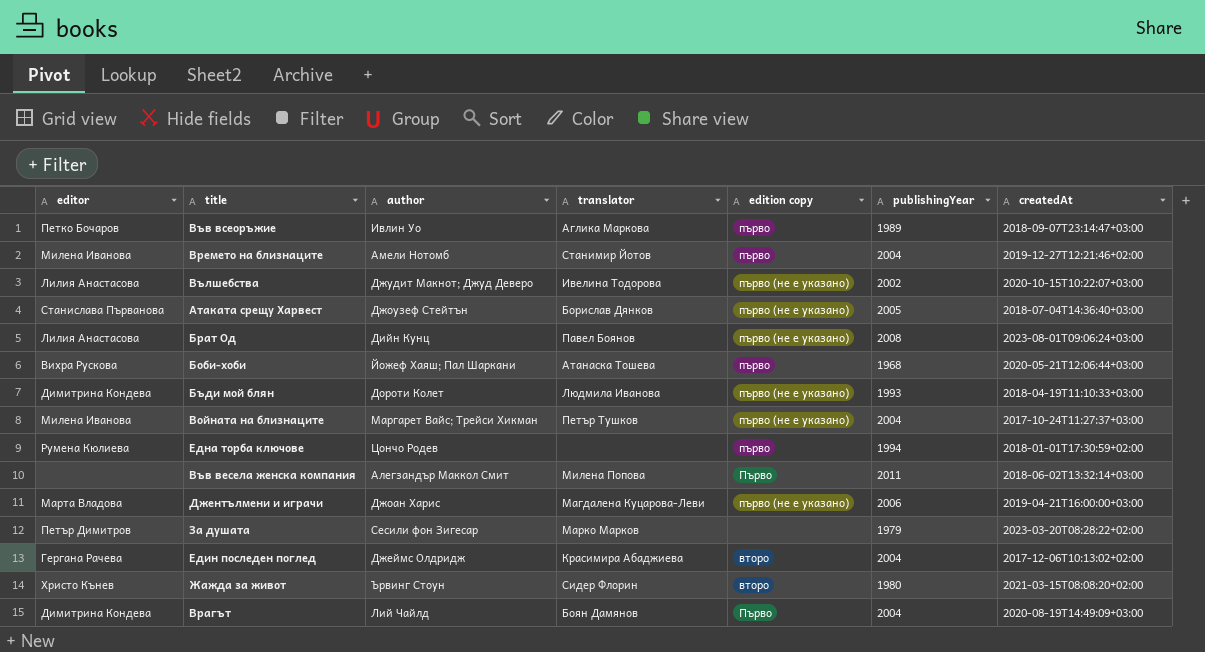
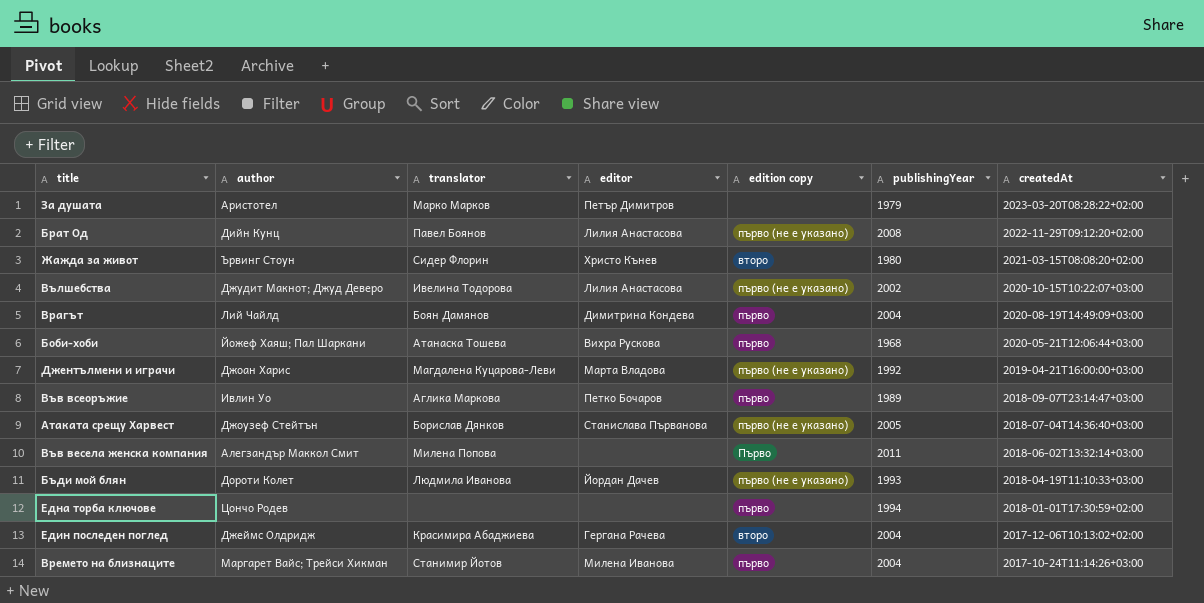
row order: none -> createdAt descending
column editor | position: 1 -> 4
row Войната на близнаците: Милена Иванова | Маргарет Вайс; Трейси Хикман | Петър Тушков | първо (не е указано) | 2004 | 2017-10-24T11:27:37+03:00 -> none
За душата | author: Сесили фон Зигесар -> Аристотел
Брат Од | createdAt: 2023-08-01T09:06:24+03:00 -> 2022-11-29T09:12:20+02:00
Врагът | edition copy: Първо -> първо
Джентълмени и играчи | publishingYear: 2006 -> 1992
Бъди мой блян | editor: Димитрина Кондева -> Йордан Дачев
Една торба ключове | editor: Румена Кюлиева -> none
Времето на близнаците | author: Амели Нотомб -> Маргарет Вайс; Трейси Хикман
Времето на близнаците | createdAt: 2019-12-27T12:21:46+02:00 -> 2017-10-24T11:14:26+03:00

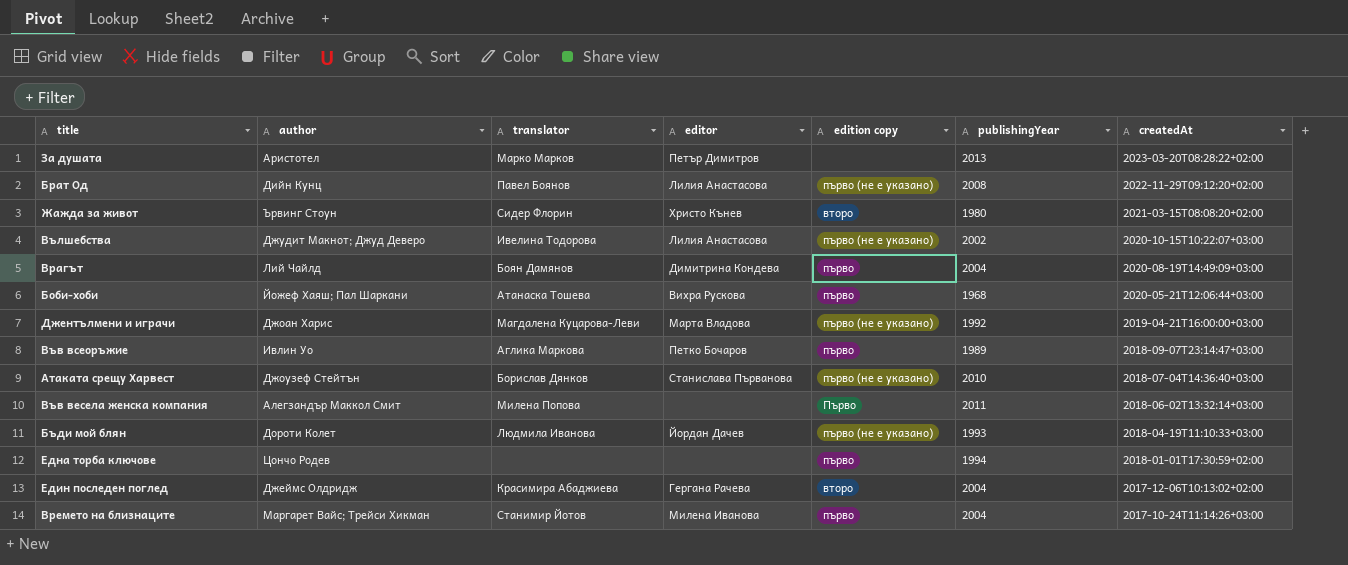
За душата | publishingYear: 1979 -> 2013
Атаката срещу Харвест | publishingYear: 2005 -> 2010

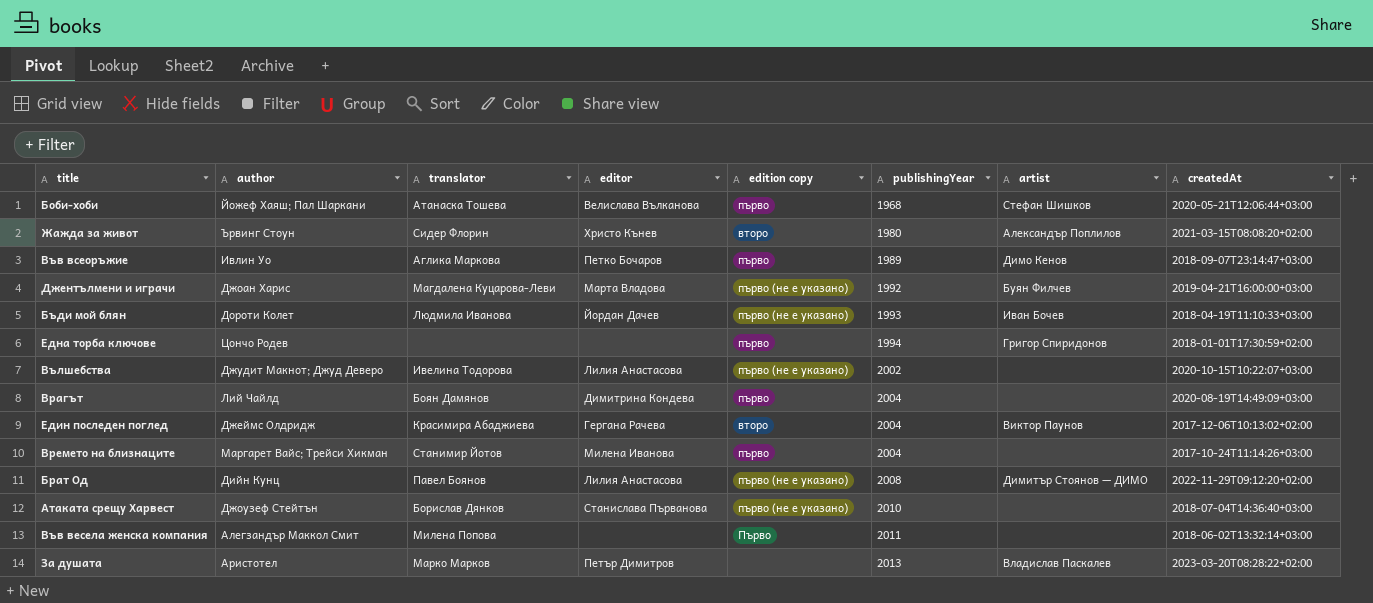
row order: createdAt descending -> publishingYear ascending
column artist | position: none -> 7
Боби-хоби | editor: Вихра Рускова -> Велислава Вълканова

